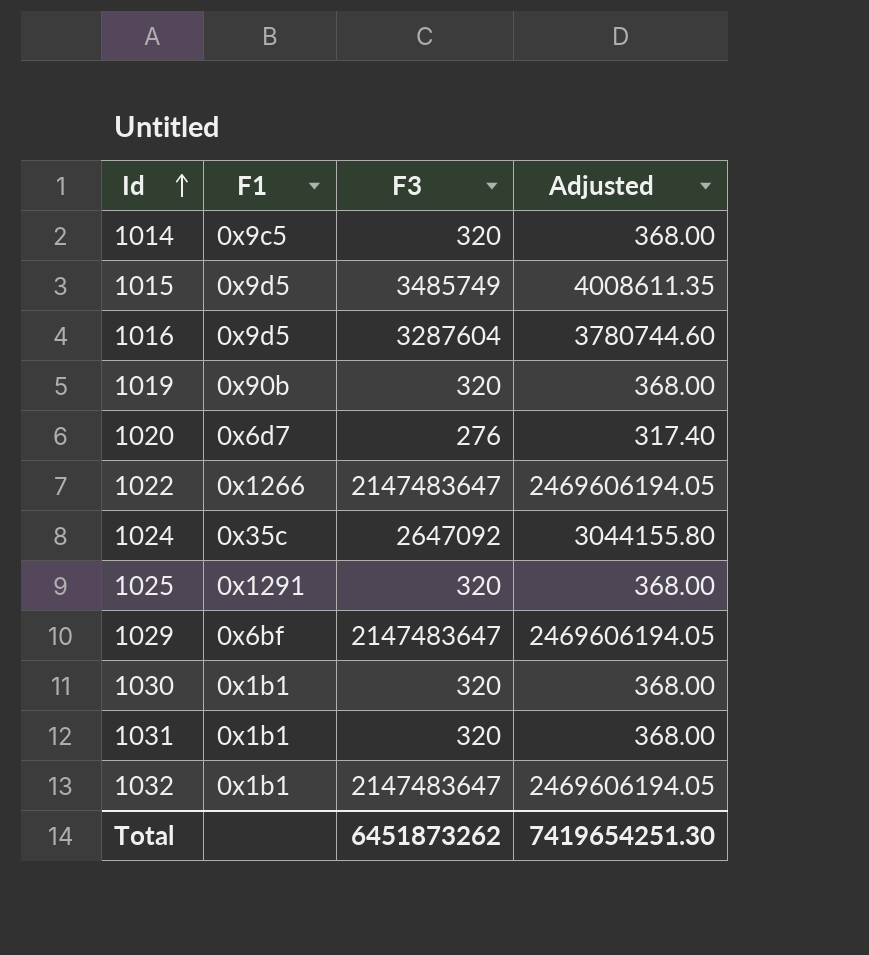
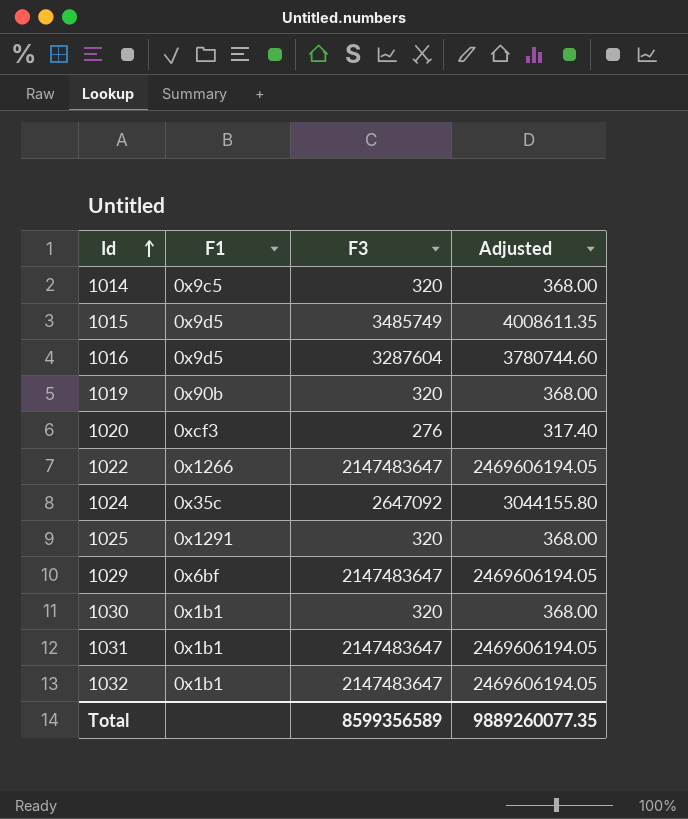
1020 | F1: 0x6d7 -> 0xcf3
1031 | F3: 320 -> 2147483647
1031 | Adjusted: 368.00 -> 2469606194.05
Total | F3: 6451873262 -> 8599356589
Total | Adjusted: 7419654251.30 -> 9889260077.35

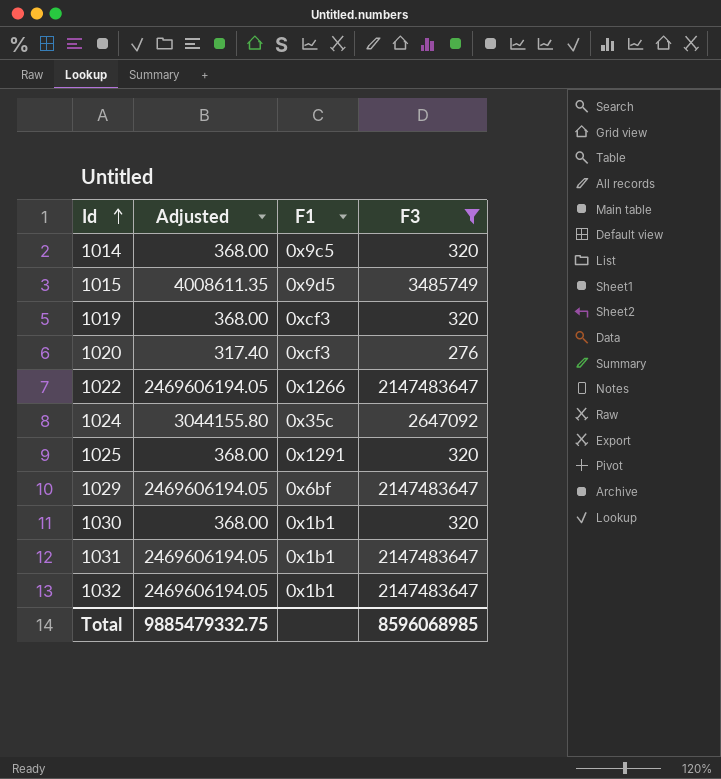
filter: none -> F3 != 3287604
column Adjusted | position: 4 -> 2
1019 | F1: 0x90b -> 0xcf3
Total | Adjusted: 9889260077.35 -> 9885479332.75
Total | F3: 8599356589 -> 8596068985

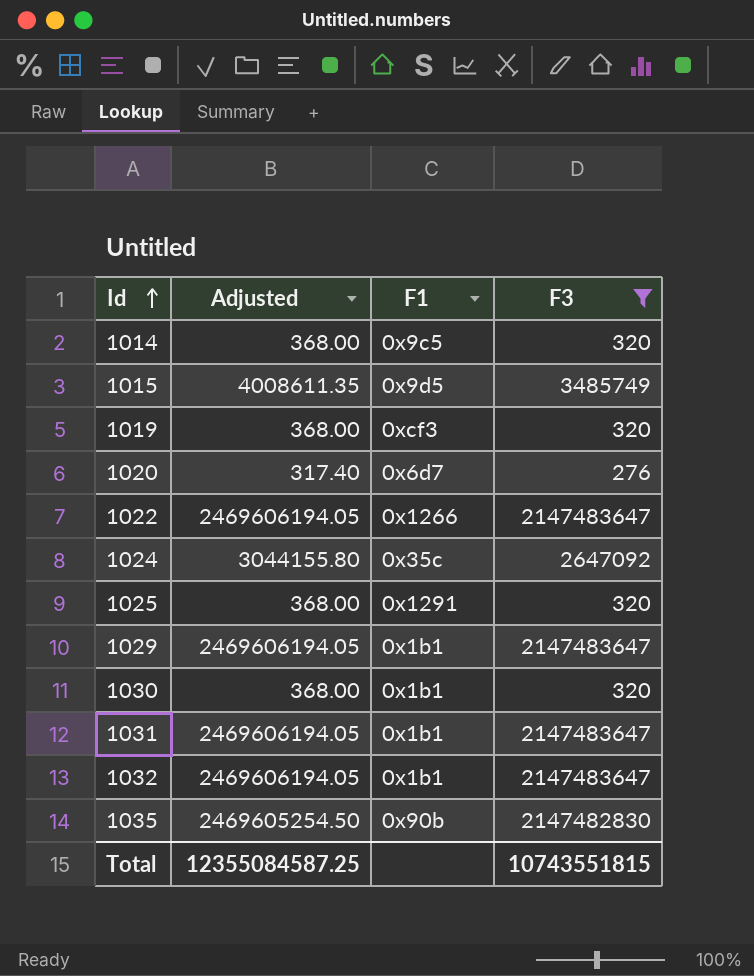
1020 | F1: 0xcf3 -> 0x6d7
1029 | F1: 0x6bf -> 0x1b1
row 1035: none -> 2469605254.50 | 0x90b | 2147482830
Total | Adjusted: 9885479332.75 -> 12355084587.25
Total | F3: 8596068985 -> 10743551815

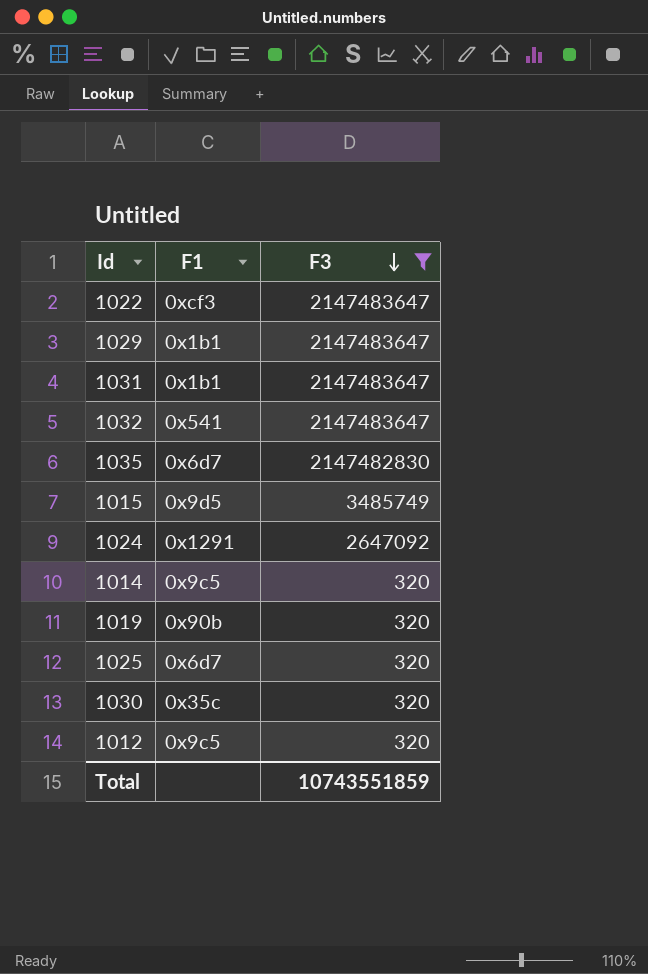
row order: Id ascending -> F3 descending
column Adjusted | formula: [F3] * 1.15 -> none
row 1020: 317.40 | 0x6d7 | 276 -> none
1022 | F1: 0x1266 -> 0xcf3
1032 | F1: 0x1b1 -> 0x541
1035 | F1: 0x90b -> 0x6d7
1024 | F1: 0x35c -> 0x1291
1019 | F1: 0xcf3 -> 0x90b
1025 | F1: 0x1291 -> 0x6d7
1030 | F1: 0x1b1 -> 0x35c
row 1012: none -> 0x9c5 | 320
Total | F3: 10743551815 -> 10743551859

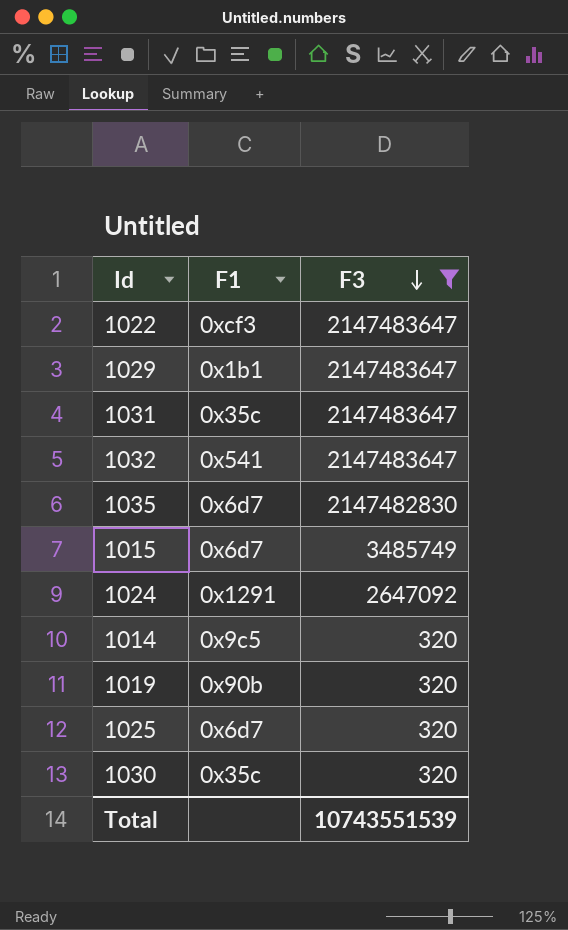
row 1012: 0x9c5 | 320 -> none
1031 | F1: 0x1b1 -> 0x35c
1015 | F1: 0x9d5 -> 0x6d7
Total | F3: 10743551859 -> 10743551539

